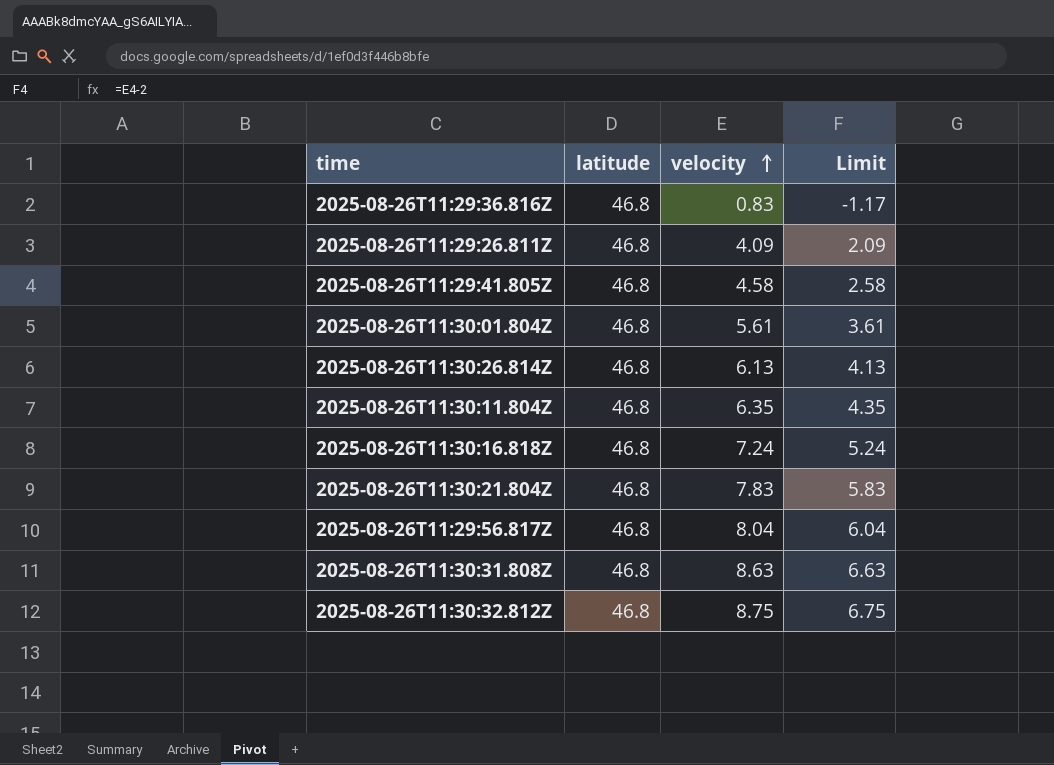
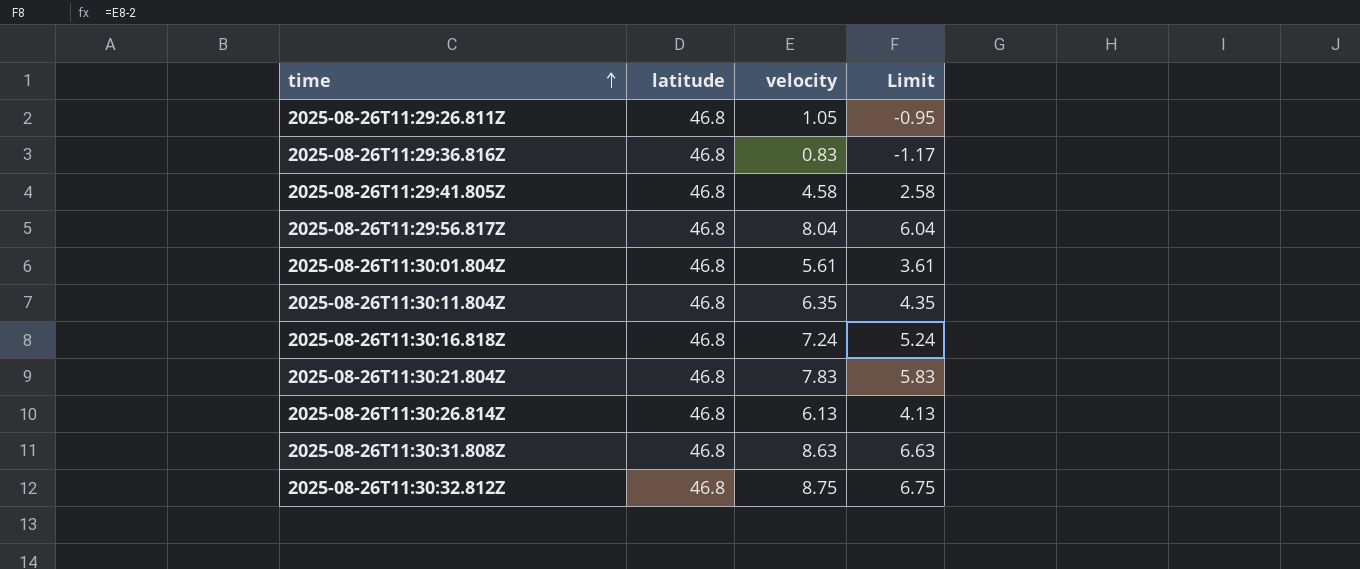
row order: velocity ascending -> time ascending
2025-08-26T11:29:26.811Z | velocity: 4.09 -> 1.05
2025-08-26T11:29:26.811Z | Limit: 2.09 -> -0.95

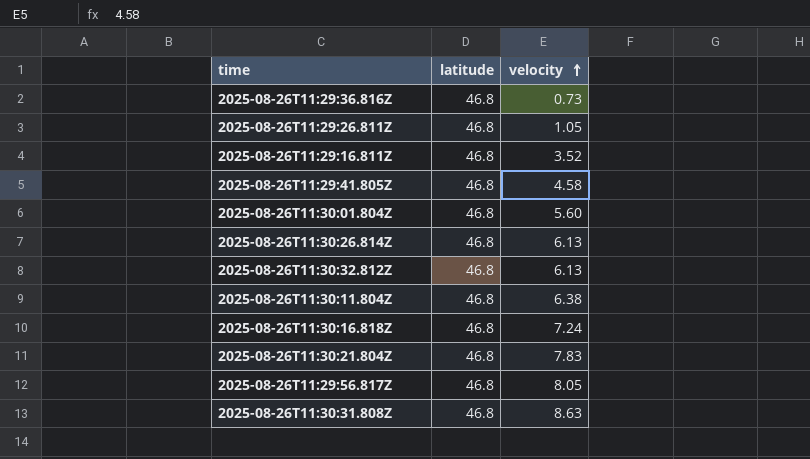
row order: time ascending -> velocity ascending
column Limit | formula: [velocity] - 2 -> none
2025-08-26T11:29:36.816Z | velocity: 0.83 -> 0.73
row 2025-08-26T11:29:16.811Z: none -> 46.8 | 3.52
2025-08-26T11:30:01.804Z | velocity: 5.61 -> 5.60
2025-08-26T11:30:32.812Z | velocity: 8.75 -> 6.13
2025-08-26T11:30:11.804Z | velocity: 6.35 -> 6.38
2025-08-26T11:29:56.817Z | velocity: 8.04 -> 8.05

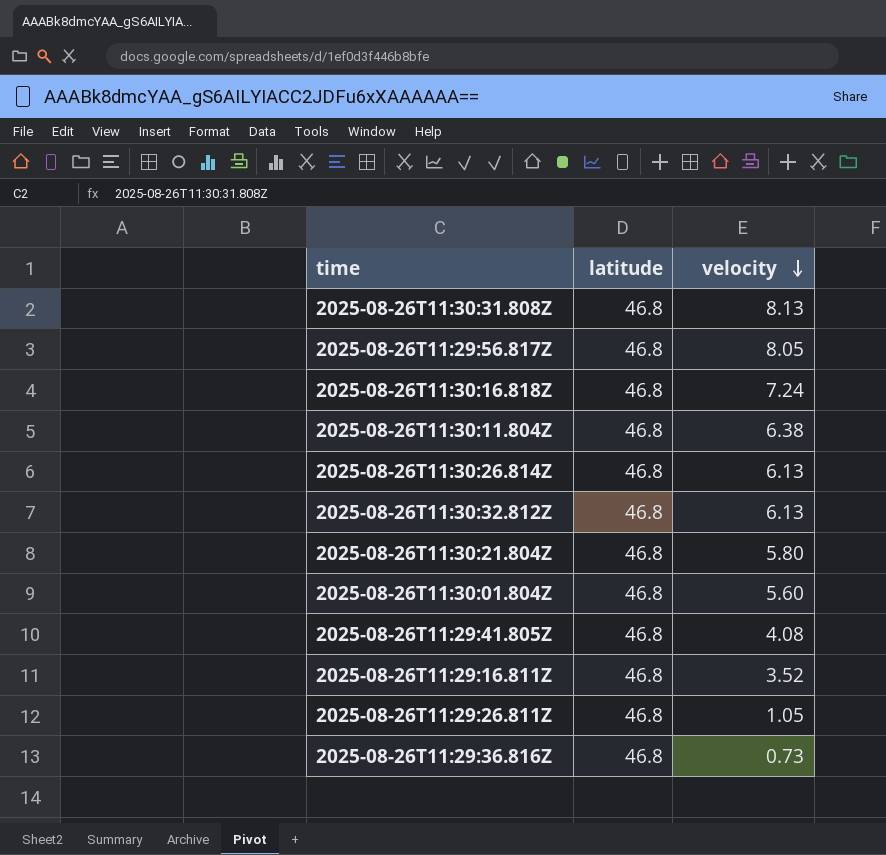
row order: velocity ascending -> velocity descending
2025-08-26T11:30:31.808Z | velocity: 8.63 -> 8.13
2025-08-26T11:30:21.804Z | velocity: 7.83 -> 5.80
2025-08-26T11:29:41.805Z | velocity: 4.58 -> 4.08

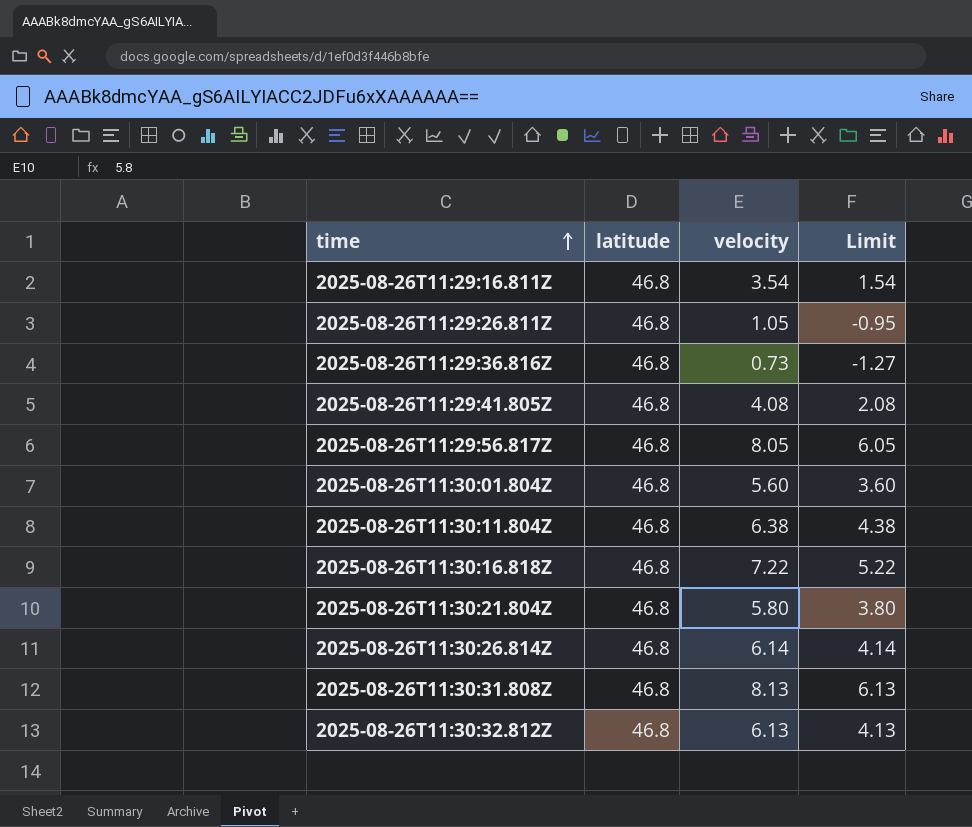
row order: velocity descending -> time ascending
column Limit | formula: none -> [velocity] - 2
2025-08-26T11:29:16.811Z | velocity: 3.52 -> 3.54
2025-08-26T11:30:16.818Z | velocity: 7.24 -> 7.22
2025-08-26T11:30:26.814Z | velocity: 6.13 -> 6.14

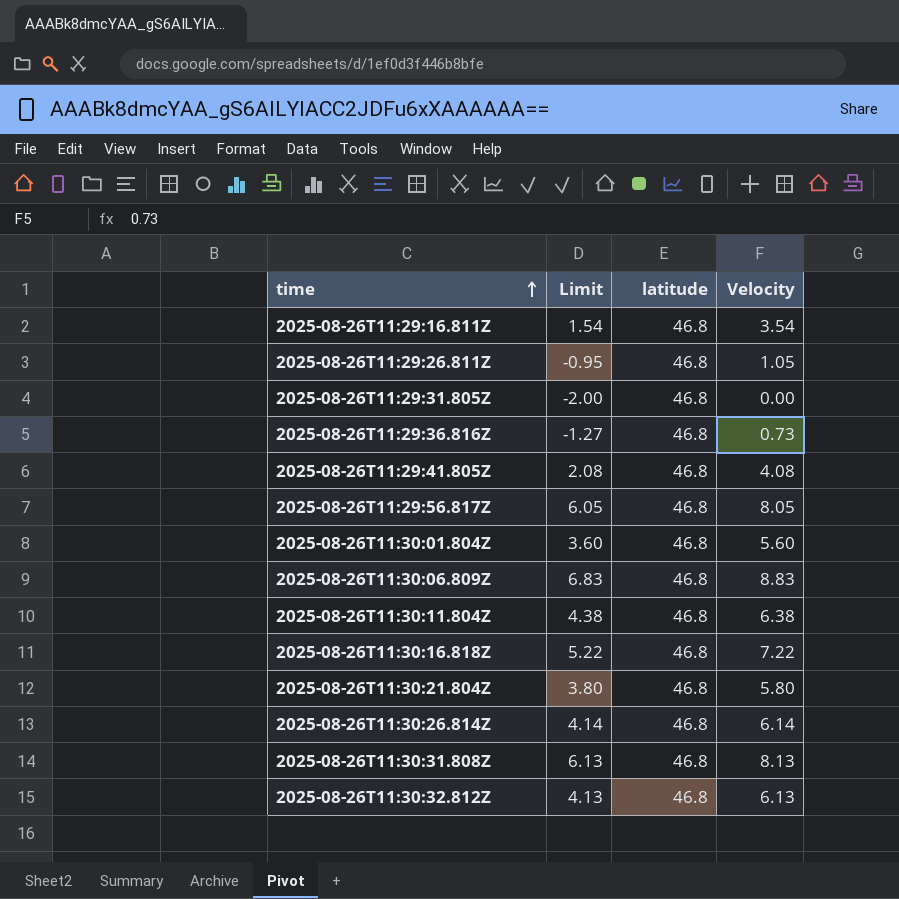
column Limit | position: 4 -> 2
column name: velocity -> Velocity
row 2025-08-26T11:29:31.805Z: none -> -2.00 | 46.8 | 0.00
row 2025-08-26T11:30:06.809Z: none -> 6.83 | 46.8 | 8.83

